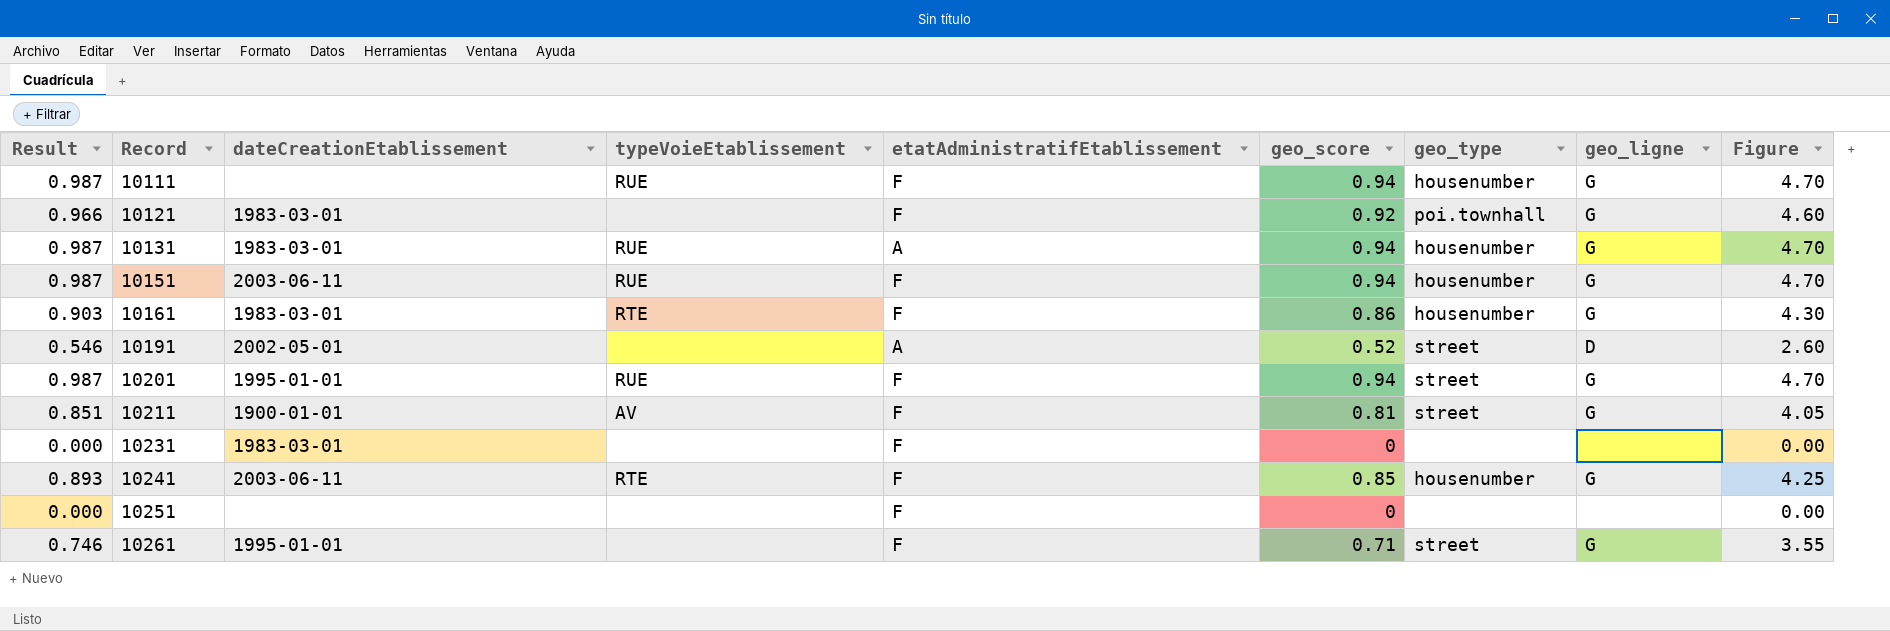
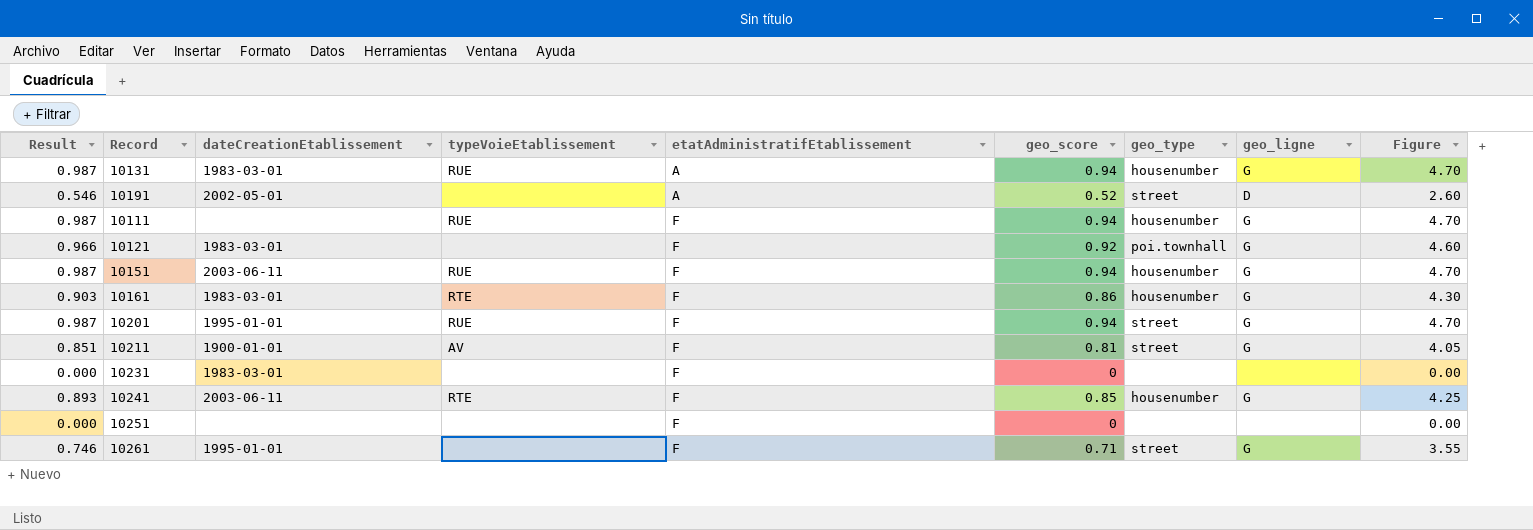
row order: Record ascending -> etatAdministratifEtablissement ascending

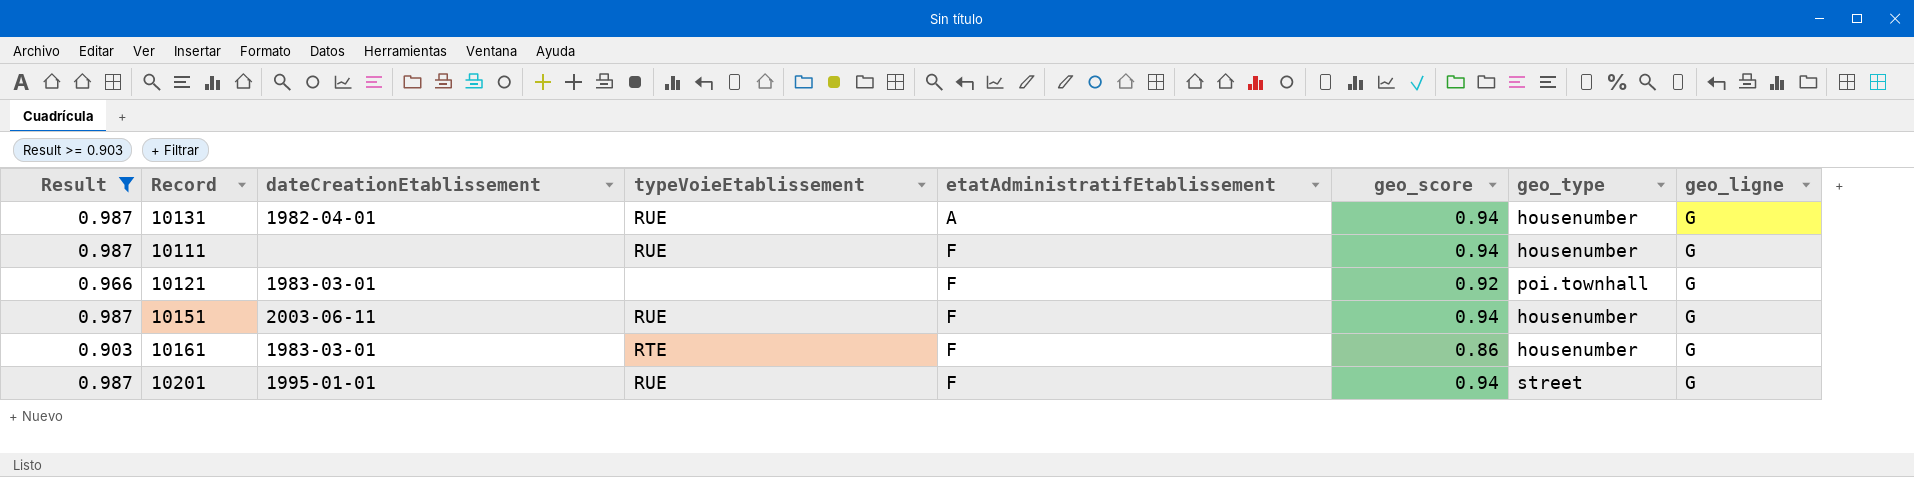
filter: none -> Result >= 0.903
column Figure | formula: [geo_score] * 5 -> none
10131 | dateCreationEtablissement: 1983-03-01 -> 1982-04-01

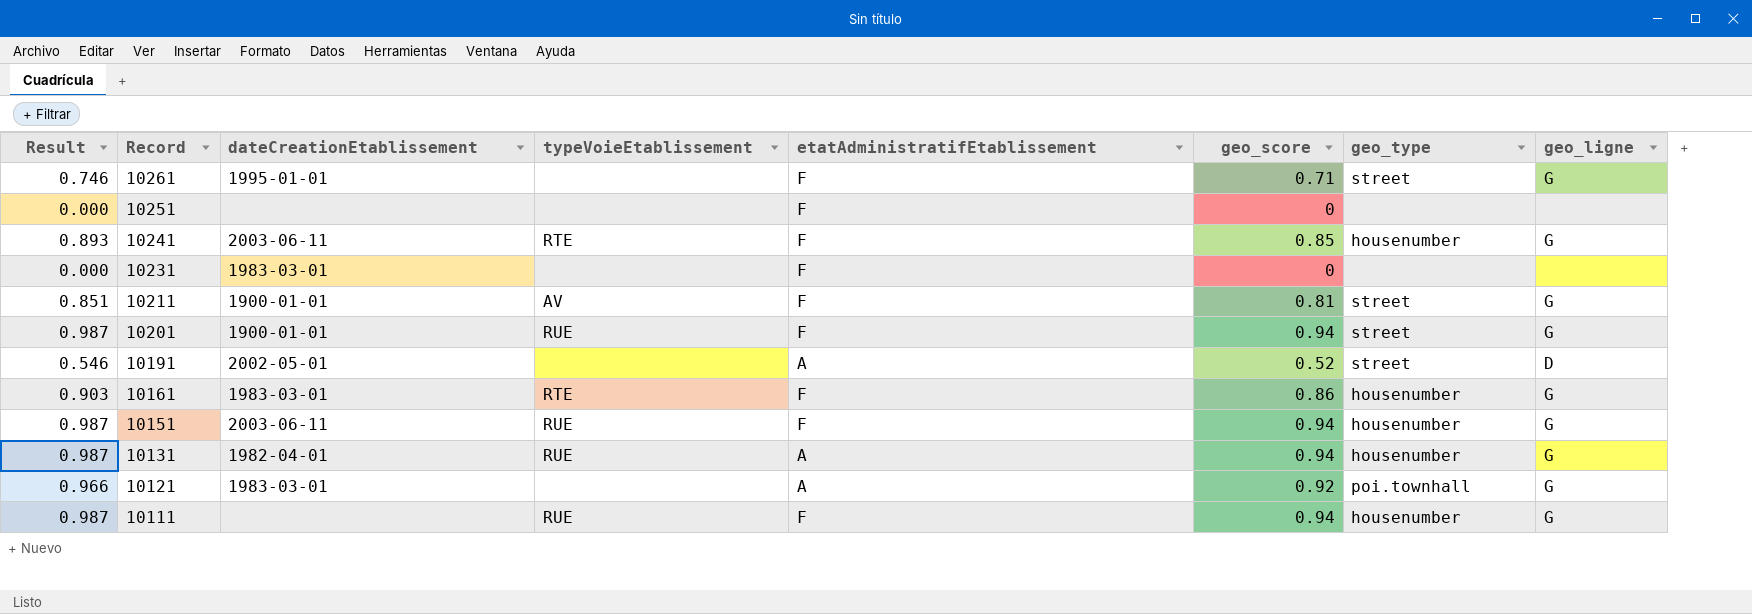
filter: Result >= 0.903 -> none
row order: etatAdministratifEtablissement ascending -> Record descending
10201 | dateCreationEtablissement: 1995-01-01 -> 1900-01-01
10121 | etatAdministratifEtablissement: F -> A

